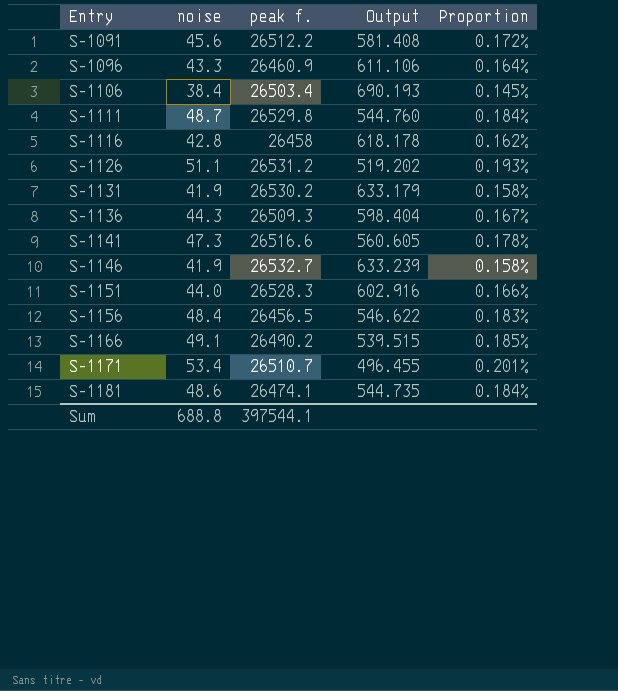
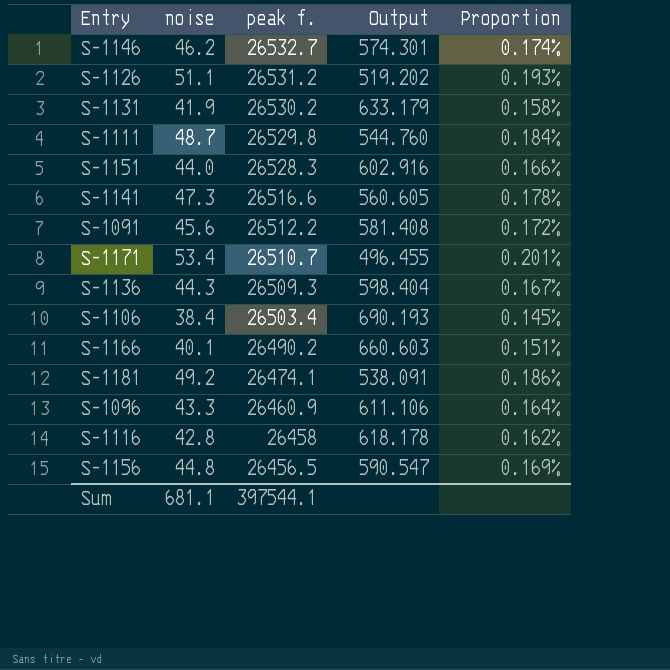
row order: Entry ascending -> peak f. descending
S-1146 | noise: 41.9 -> 46.2
S-1146 | Output: 633.239 -> 574.301
S-1146 | Proportion: 0.158% -> 0.174%
S-1166 | noise: 49.1 -> 40.1
S-1166 | Output: 539.515 -> 660.603
S-1166 | Proportion: 0.185% -> 0.151%
S-1181 | noise: 48.6 -> 49.2
S-1181 | Output: 544.735 -> 538.091
S-1181 | Proportion: 0.184% -> 0.186%
S-1156 | noise: 48.4 -> 44.8
S-1156 | Output: 546.622 -> 590.547
S-1156 | Proportion: 0.183% -> 0.169%
Sum | noise: 688.8 -> 681.1

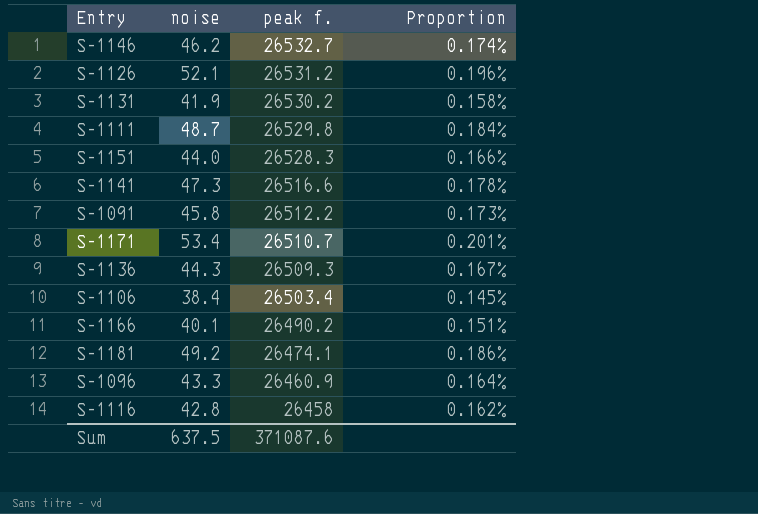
column Output | formula: [peak f.] / [noise] -> none
row S-1156: 44.8 | 26456.5 | 590.547 | 0.169% -> none
S-1126 | noise: 51.1 -> 52.1
S-1126 | Proportion: 0.193% -> 0.196%
S-1091 | noise: 45.6 -> 45.8
S-1091 | Proportion: 0.172% -> 0.173%
Sum | noise: 681.1 -> 637.5
Sum | peak f.: 397544.1 -> 371087.6

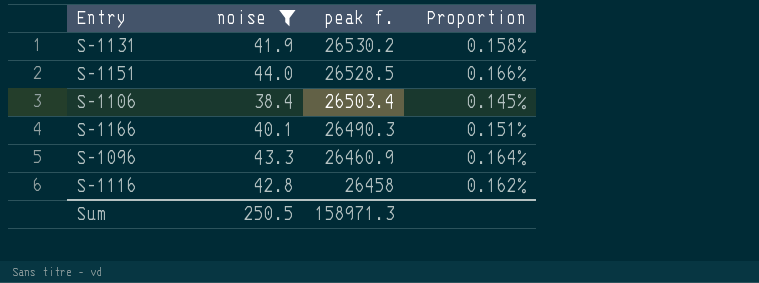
filter: none -> noise <= 44.0
S-1151 | peak f.: 26528.3 -> 26528.5
S-1166 | peak f.: 26490.2 -> 26490.3
Sum | noise: 637.5 -> 250.5
Sum | peak f.: 371087.6 -> 158971.3

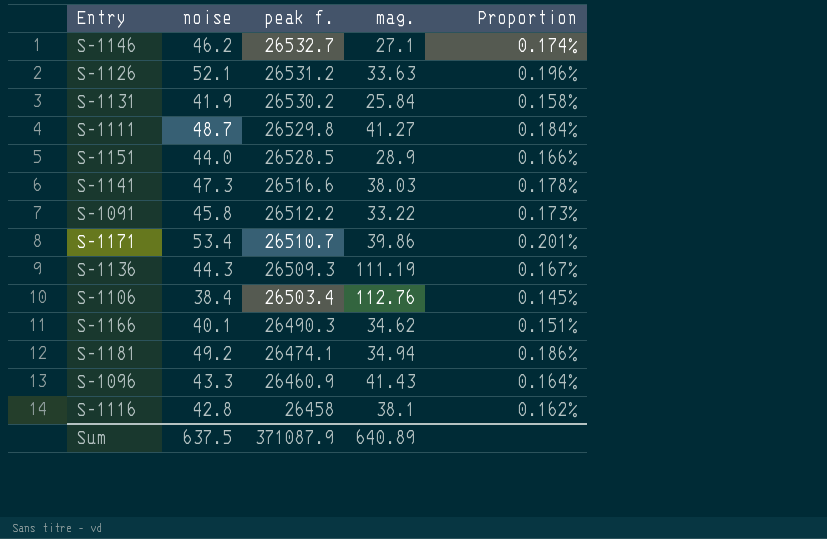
filter: noise <= 44.0 -> none
column mag. | position: none -> 4
Sum | noise: 250.5 -> 637.5
Sum | peak f.: 158971.3 -> 371087.9

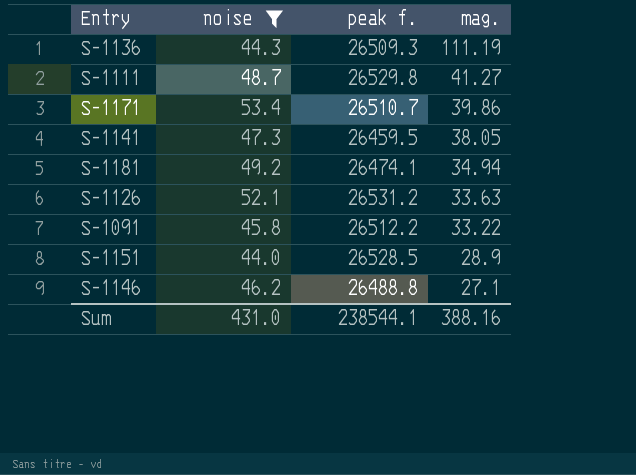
filter: none -> noise >= 44.0
row order: peak f. descending -> mag. descending
column Proportion | formula: [noise] / [peak f.] -> none
S-1141 | peak f.: 26516.6 -> 26459.5
S-1141 | mag.: 38.03 -> 38.05
S-1146 | peak f.: 26532.7 -> 26488.8
Sum | noise: 637.5 -> 431.0
Sum | peak f.: 371087.9 -> 238544.1
Sum | mag.: 640.89 -> 388.16

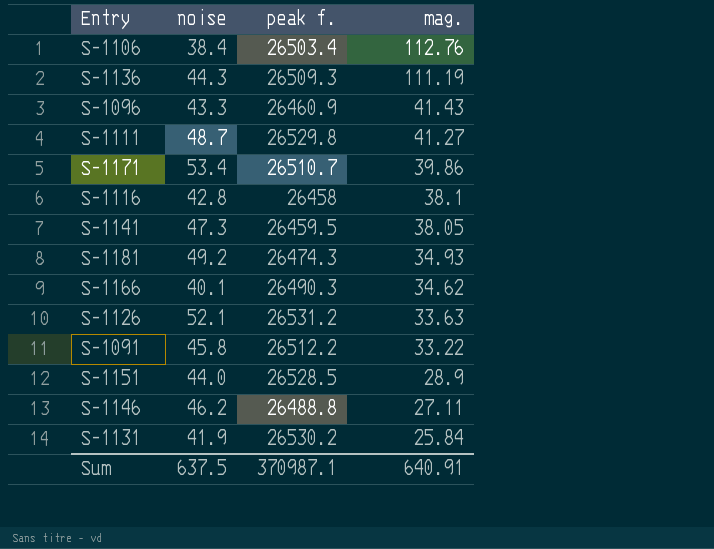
filter: noise >= 44.0 -> none
S-1181 | peak f.: 26474.1 -> 26474.3
S-1181 | mag.: 34.94 -> 34.93
S-1146 | mag.: 27.1 -> 27.11
Sum | noise: 431.0 -> 637.5
Sum | peak f.: 238544.1 -> 370987.1
Sum | mag.: 388.16 -> 640.91

